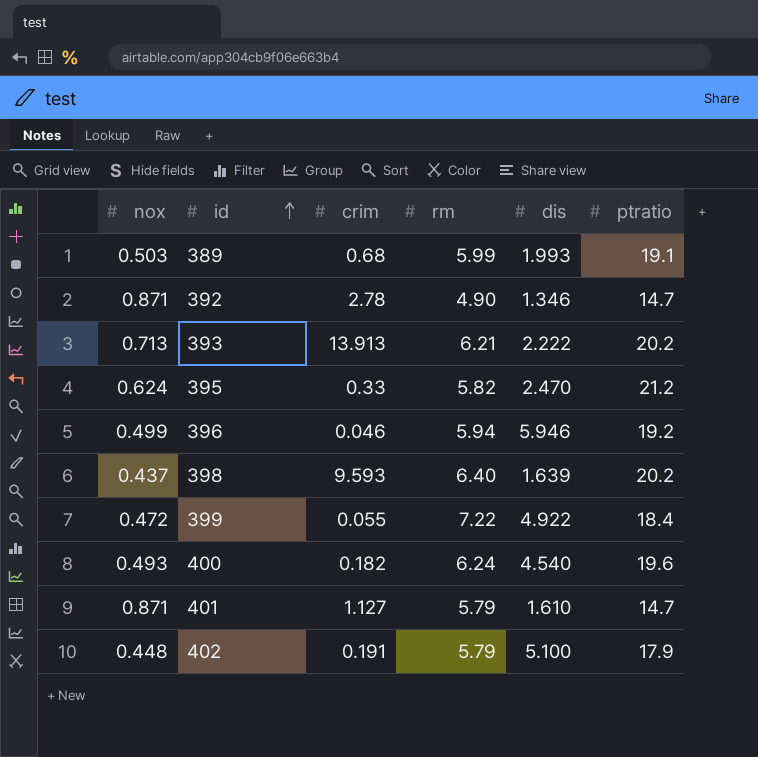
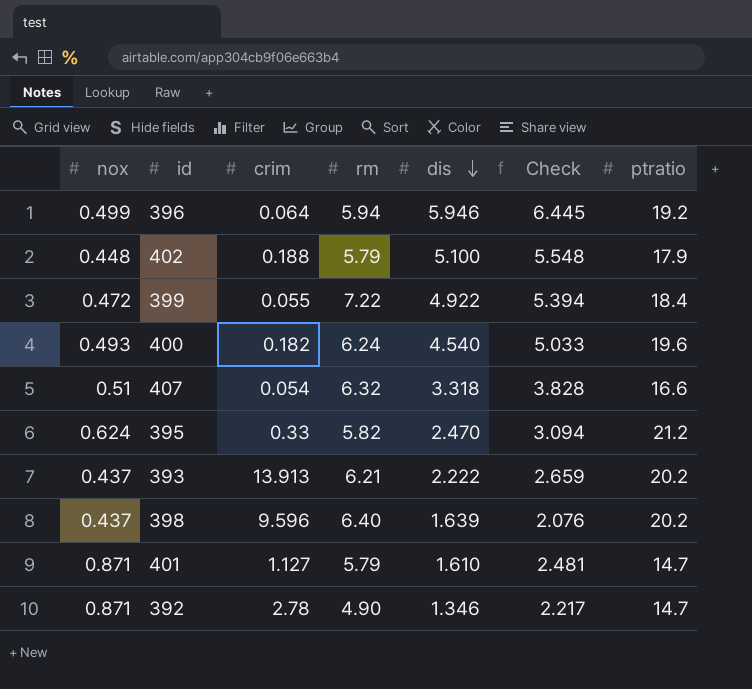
row order: id ascending -> dis descending
column Check | formula: none -> [nox] + [dis]
row 389: 0.503 | 0.68 | 5.99 | 1.993 | 19.1 -> none
396 | crim: 0.046 -> 0.064
402 | crim: 0.191 -> 0.188
row 407: none -> 0.51 | 0.054 | 6.32 | 3.318 | 3.828 | 16.6
393 | nox: 0.713 -> 0.437
398 | crim: 9.593 -> 9.596

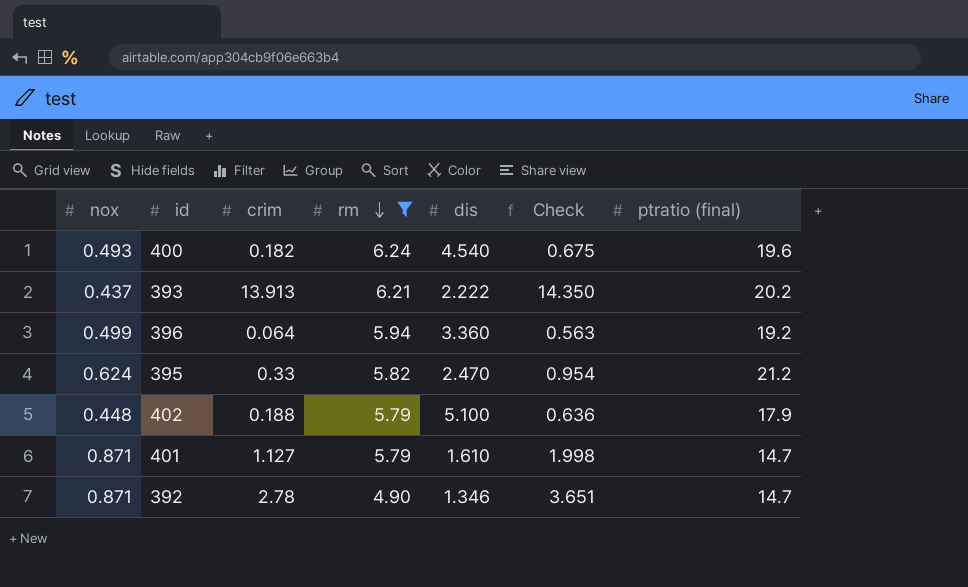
filter: none -> rm <= 6.24
row order: dis descending -> rm descending
column Check | formula: [nox] + [dis] -> [nox] + [crim]
column name: ptratio -> ptratio (final)
396 | dis: 5.946 -> 3.360

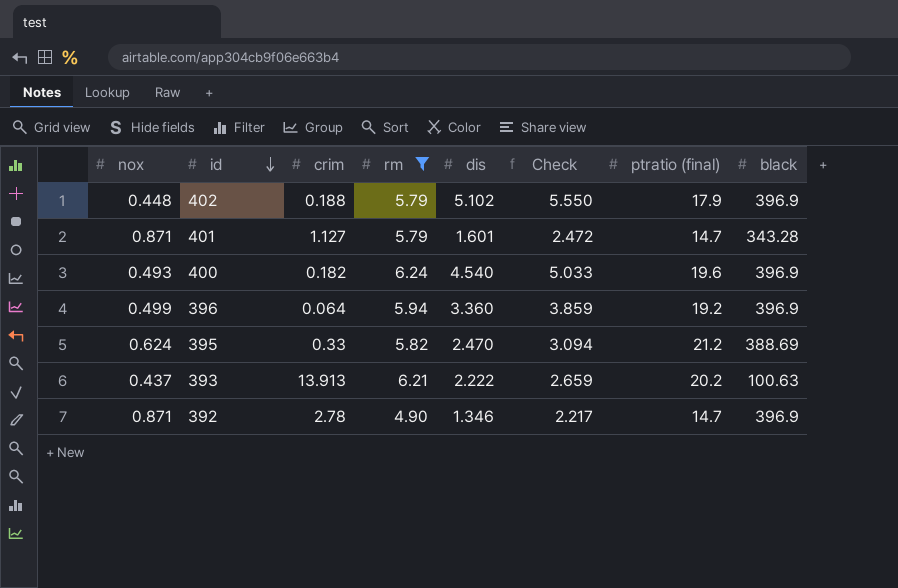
row order: rm descending -> id descending
column Check | formula: [nox] + [crim] -> [nox] + [dis]
column black | position: none -> 8
402 | dis: 5.100 -> 5.102
401 | dis: 1.610 -> 1.601

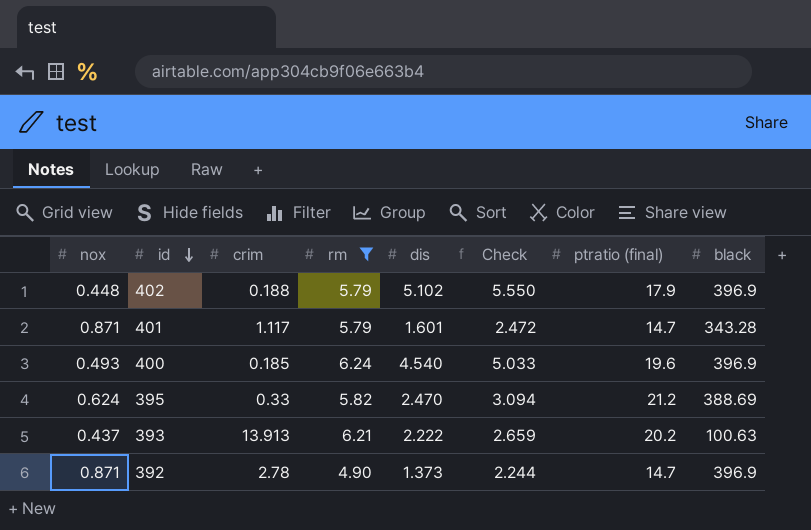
row 396: 0.499 | 0.064 | 5.94 | 3.360 | 3.859 | 19.2 | 396.9 -> none
401 | crim: 1.127 -> 1.117
400 | crim: 0.182 -> 0.185
392 | dis: 1.346 -> 1.373
392 | Check: 2.217 -> 2.244

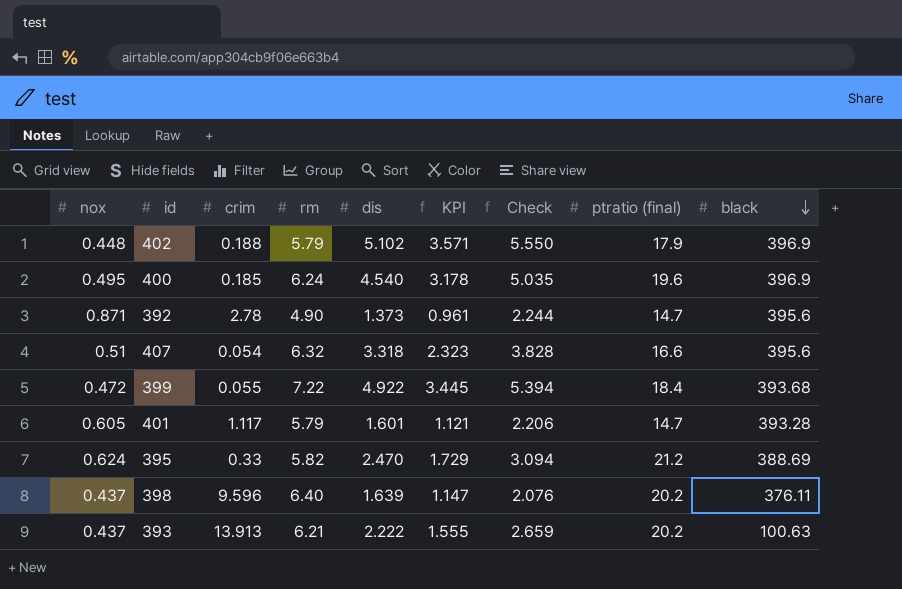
filter: rm <= 6.24 -> none
row order: id descending -> black descending
column KPI | formula: none -> [dis] * 0.7
400 | nox: 0.493 -> 0.495
400 | Check: 5.033 -> 5.035
392 | black: 396.9 -> 395.6
401 | nox: 0.871 -> 0.605
401 | Check: 2.472 -> 2.206
401 | black: 343.28 -> 393.28

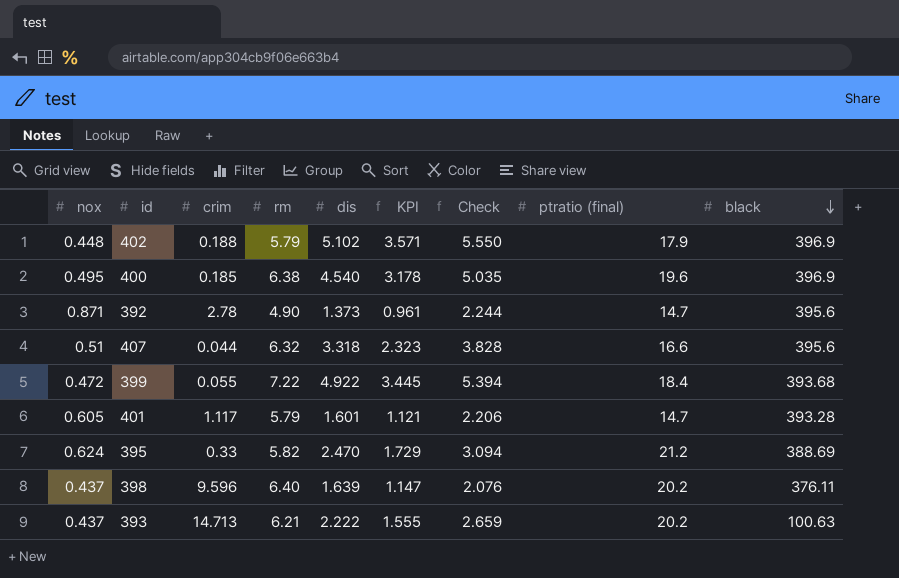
400 | rm: 6.24 -> 6.38
407 | crim: 0.054 -> 0.044
393 | crim: 13.913 -> 14.713

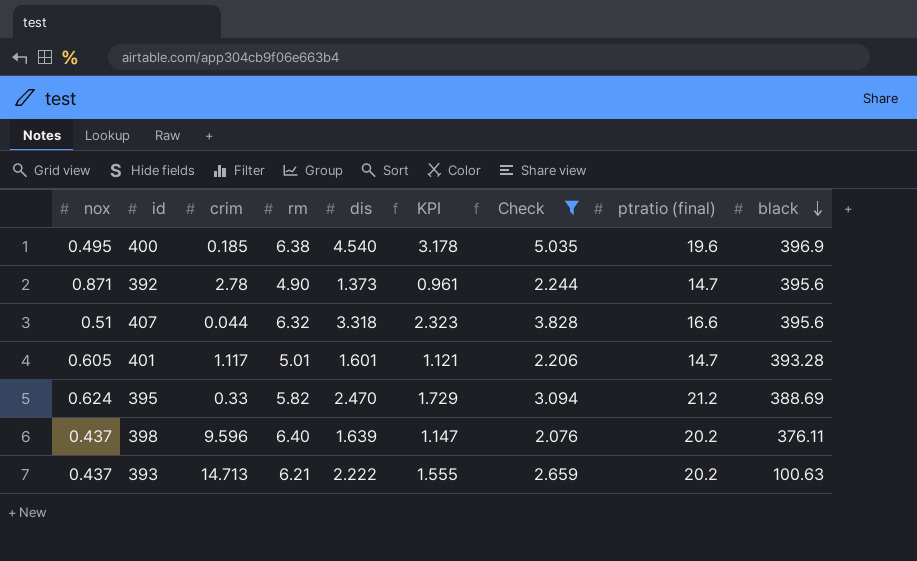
filter: none -> Check <= 5.035
401 | rm: 5.79 -> 5.01

